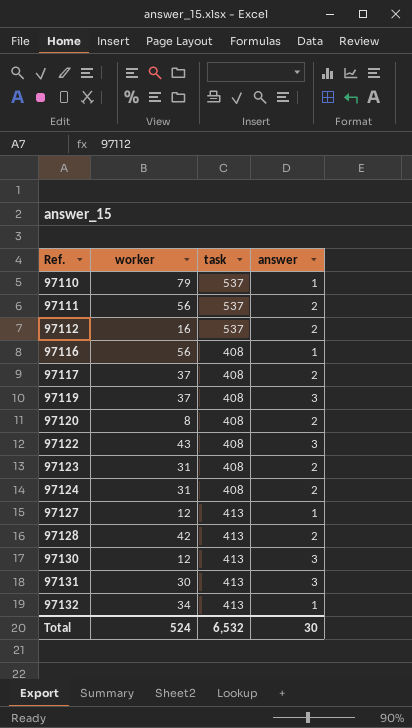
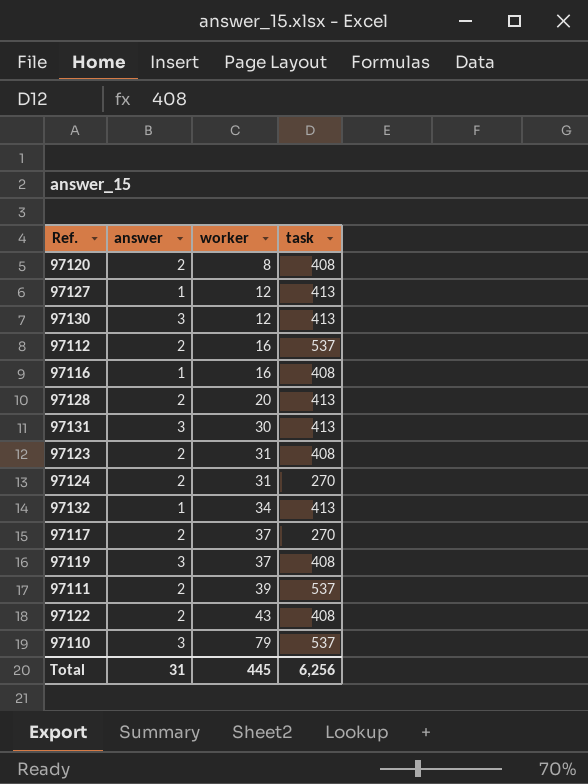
row order: Ref. ascending -> worker ascending
column answer | position: 4 -> 2
97116 | worker: 56 -> 16
97128 | worker: 42 -> 20
97124 | task: 408 -> 270
97117 | task: 408 -> 270
97111 | worker: 56 -> 39
97122 | answer: 3 -> 2
97110 | answer: 1 -> 3
Total | answer: 30 -> 31
Total | worker: 524 -> 445
Total | task: 6,532 -> 6,256

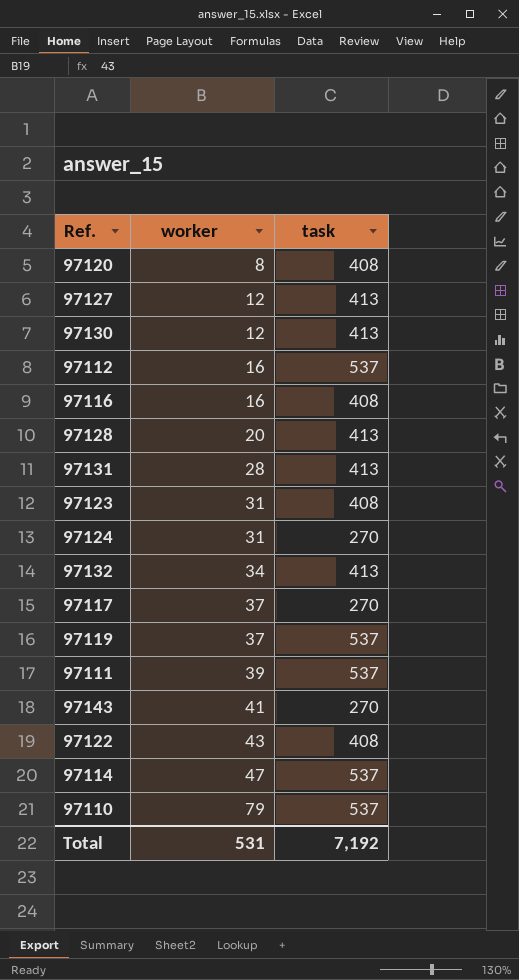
column answer | position: 2 -> none
97131 | worker: 30 -> 28
97119 | task: 408 -> 537
row 97143: none -> 41 | 270
row 97114: none -> 47 | 537
Total | worker: 445 -> 531
Total | task: 6,256 -> 7,192

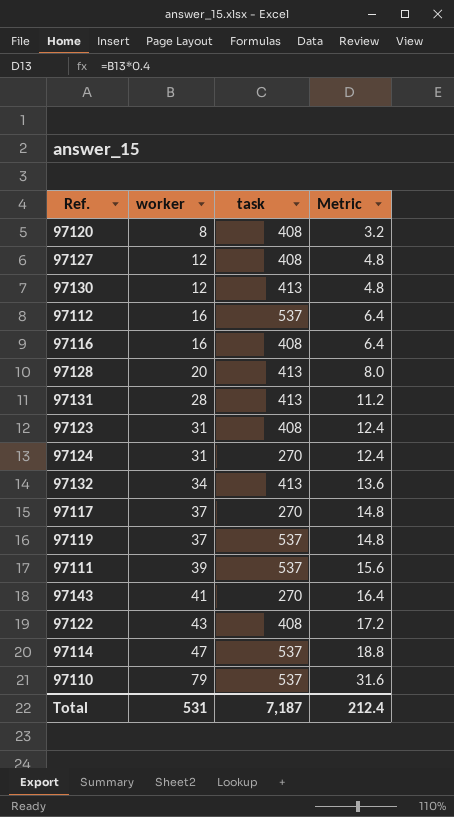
column Metric | formula: none -> [worker] * 0.4
97127 | task: 413 -> 408
Total | task: 7,192 -> 7,187

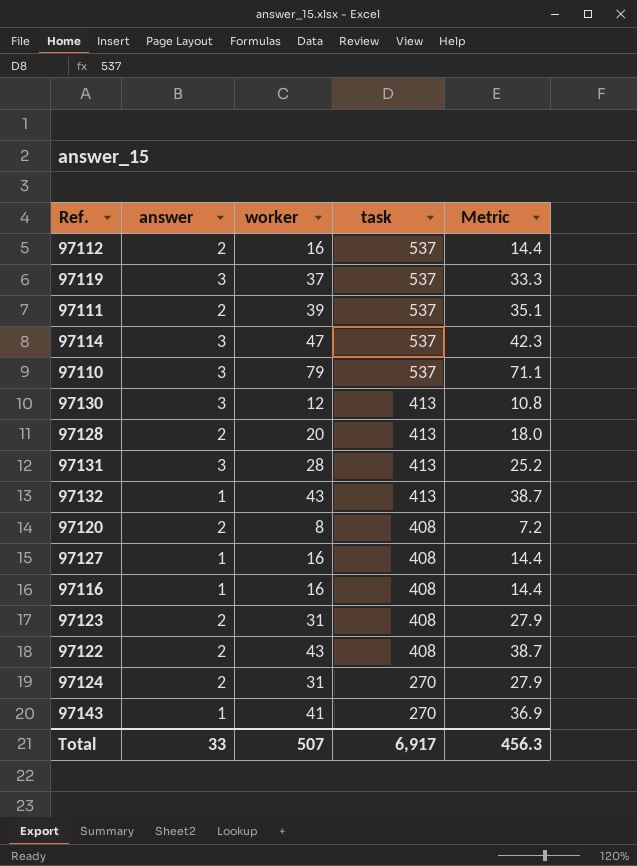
row order: worker ascending -> task descending
column answer | position: none -> 2
column Metric | formula: [worker] * 0.4 -> [worker] * 0.9
row 97117: 37 | 270 | 14.8 -> none
97132 | worker: 34 -> 43
97127 | worker: 12 -> 16
Total | worker: 531 -> 507
Total | task: 7,187 -> 6,917
Total | Metric: 212.4 -> 456.3

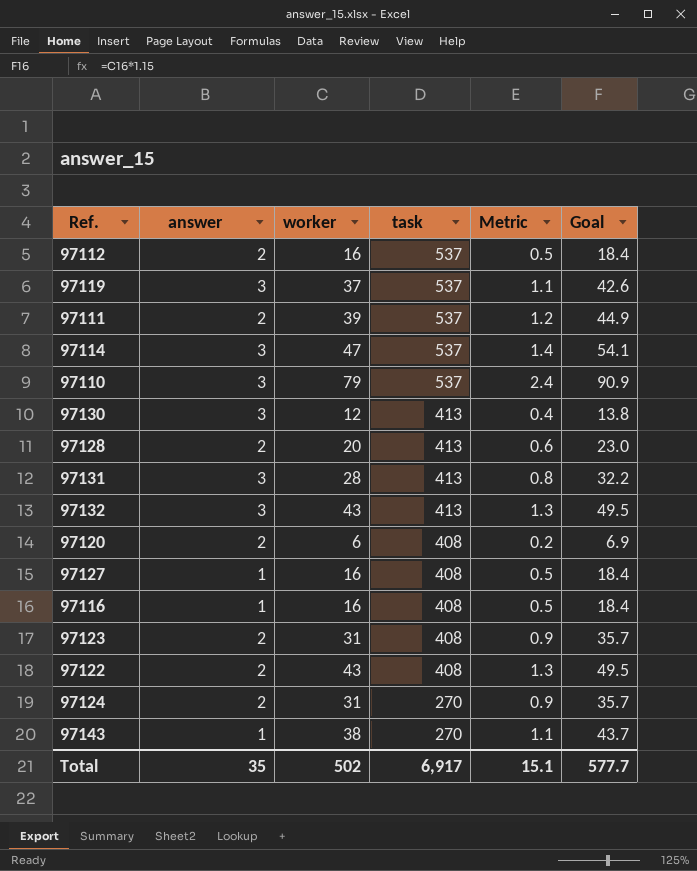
column Metric | formula: [worker] * 0.9 -> [worker] * 0.03
column Goal | formula: none -> [worker] * 1.15
97132 | answer: 1 -> 3
97120 | worker: 8 -> 6
97143 | worker: 41 -> 38
Total | answer: 33 -> 35
Total | worker: 507 -> 502
Total | Metric: 456.3 -> 15.1

